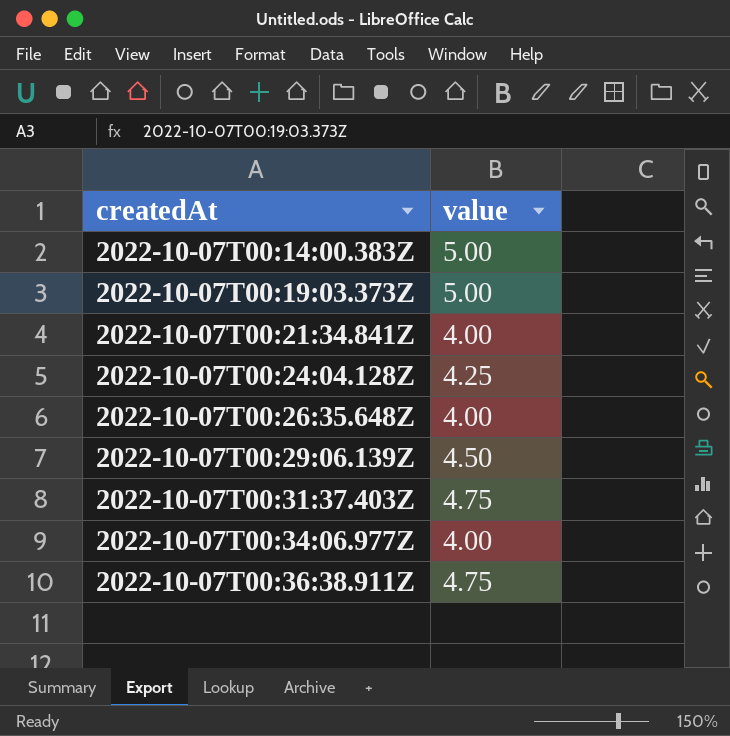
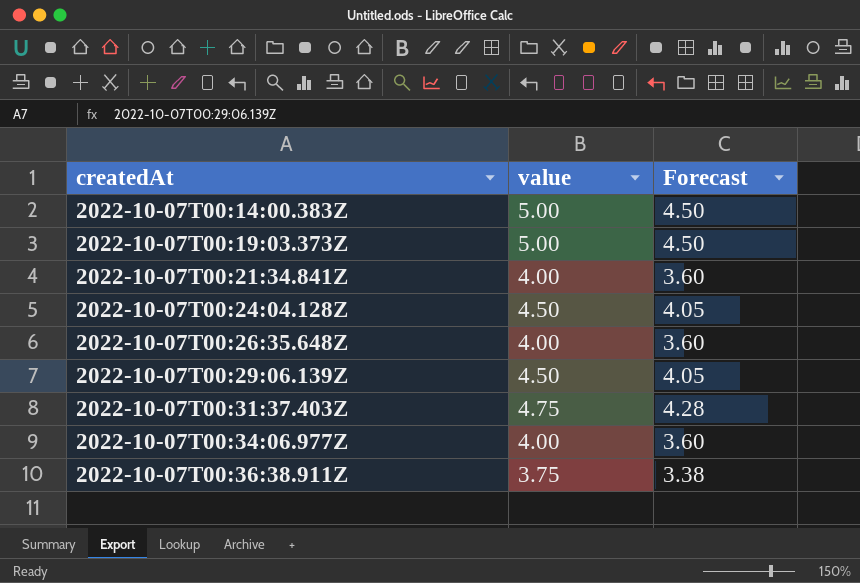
column Forecast | formula: none -> [value] * 0.9
2022-10-07T00:24:04.128Z | value: 4.25 -> 4.50
2022-10-07T00:36:38.911Z | value: 4.75 -> 3.75

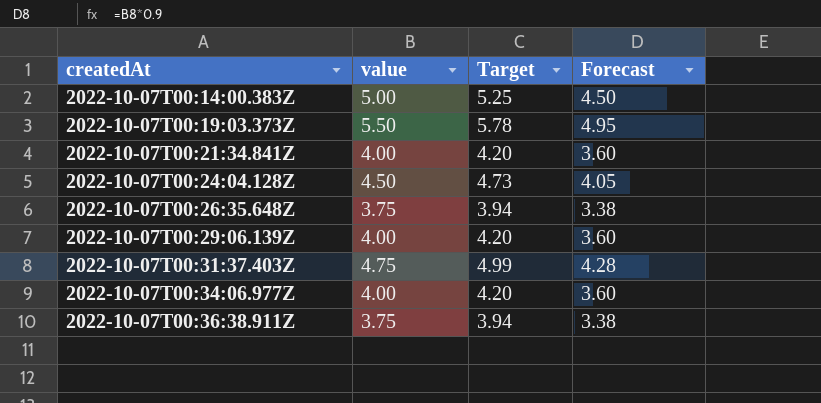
column Target | formula: none -> [value] * 1.05
2022-10-07T00:19:03.373Z | value: 5.00 -> 5.50
2022-10-07T00:19:03.373Z | Forecast: 4.50 -> 4.95
2022-10-07T00:26:35.648Z | value: 4.00 -> 3.75
2022-10-07T00:26:35.648Z | Forecast: 3.60 -> 3.38
2022-10-07T00:29:06.139Z | value: 4.50 -> 4.00
2022-10-07T00:29:06.139Z | Forecast: 4.05 -> 3.60

